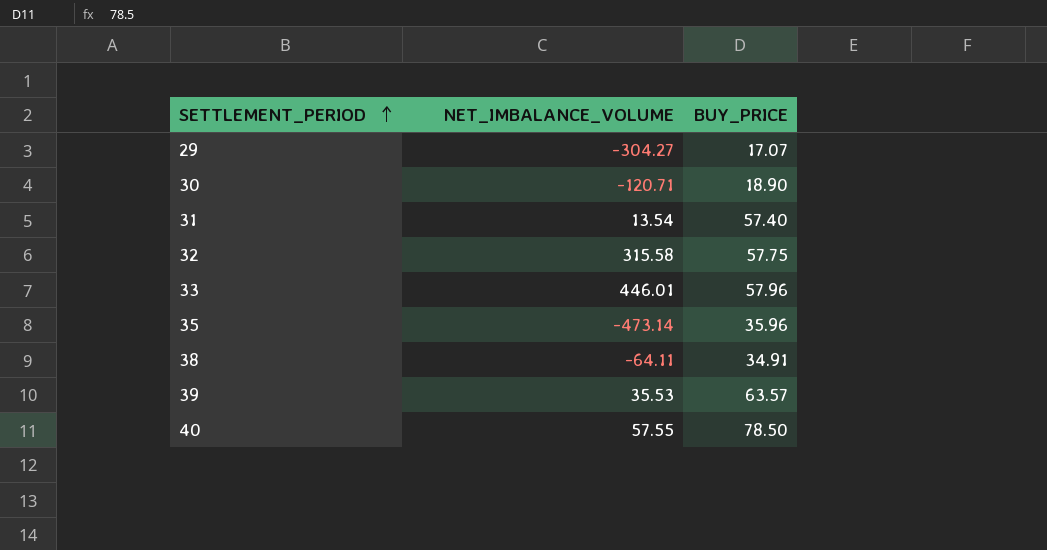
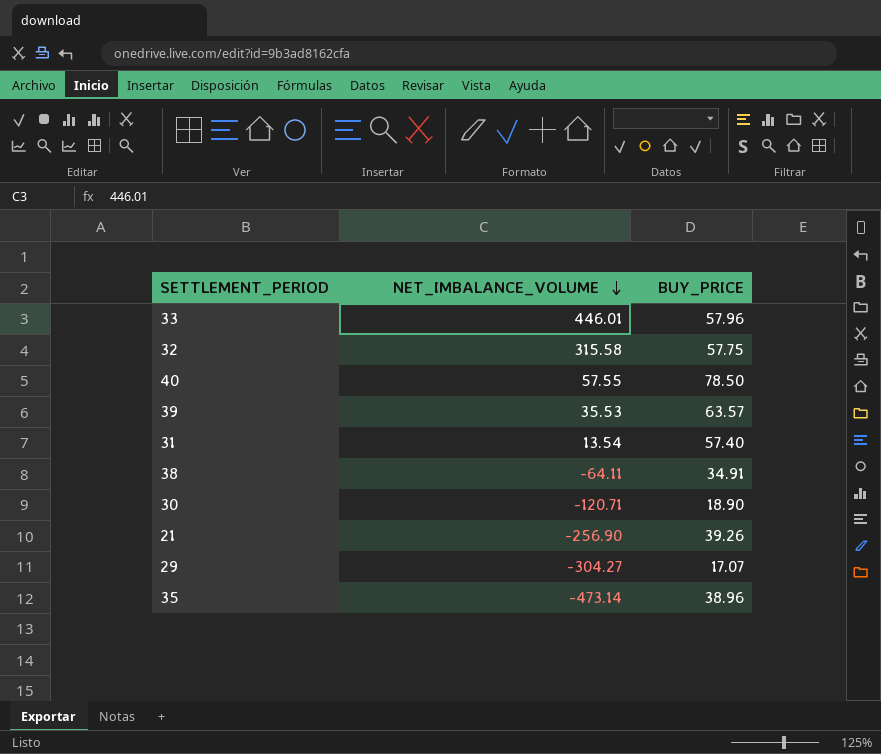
row order: SETTLEMENT_PERIOD ascending -> NET_IMBALANCE_VOLUME descending
row 21: none -> -256.90 | 39.26
35 | BUY_PRICE: 35.96 -> 38.96

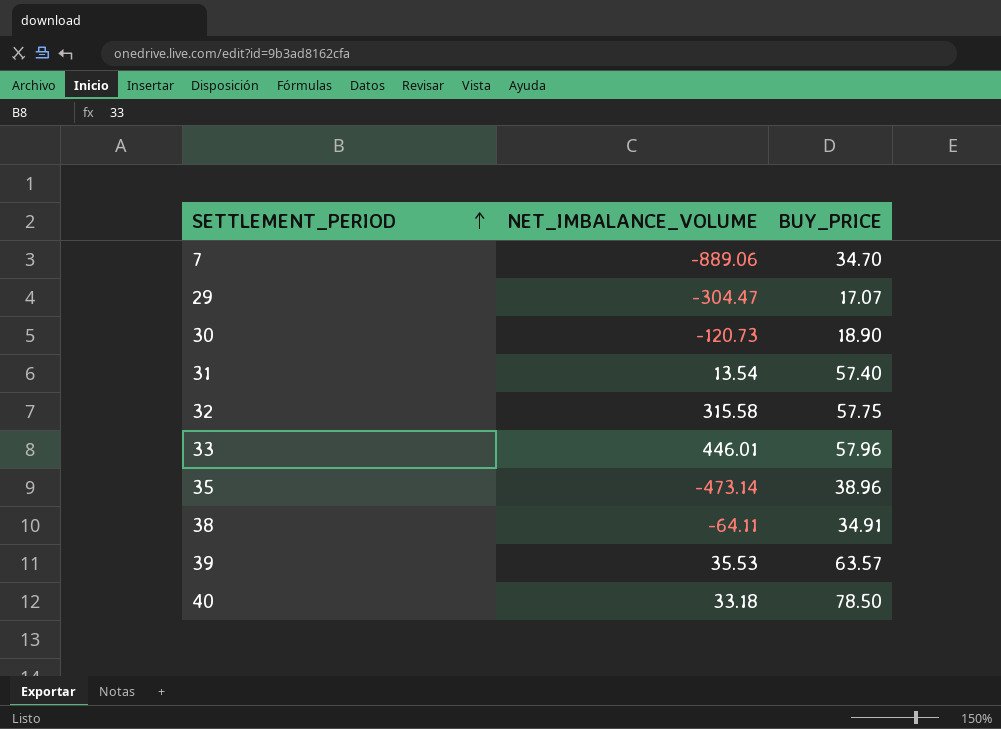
row order: NET_IMBALANCE_VOLUME descending -> SETTLEMENT_PERIOD ascending
row 21: -256.90 | 39.26 -> none
row 7: none -> -889.06 | 34.70
29 | NET_IMBALANCE_VOLUME: -304.27 -> -304.47
30 | NET_IMBALANCE_VOLUME: -120.71 -> -120.73
40 | NET_IMBALANCE_VOLUME: 57.55 -> 33.18

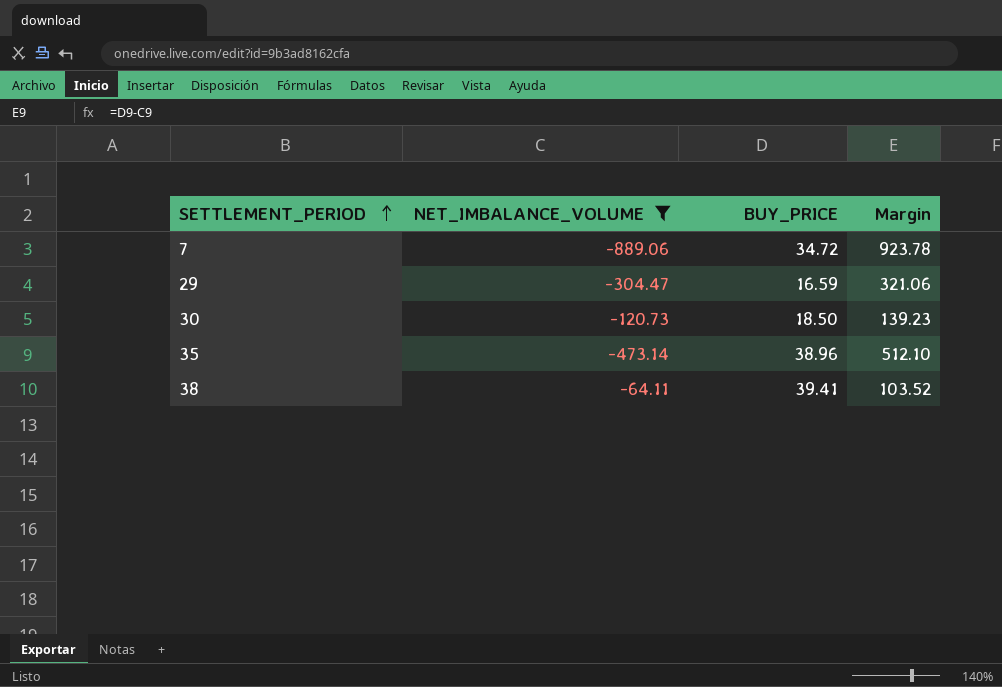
filter: none -> NET_IMBALANCE_VOLUME <= -64.11
column Margin | formula: none -> [BUY_PRICE] - [NET_IMBALANCE_VOLUME]
7 | BUY_PRICE: 34.70 -> 34.72
29 | BUY_PRICE: 17.07 -> 16.59
30 | BUY_PRICE: 18.90 -> 18.50
38 | BUY_PRICE: 34.91 -> 39.41

